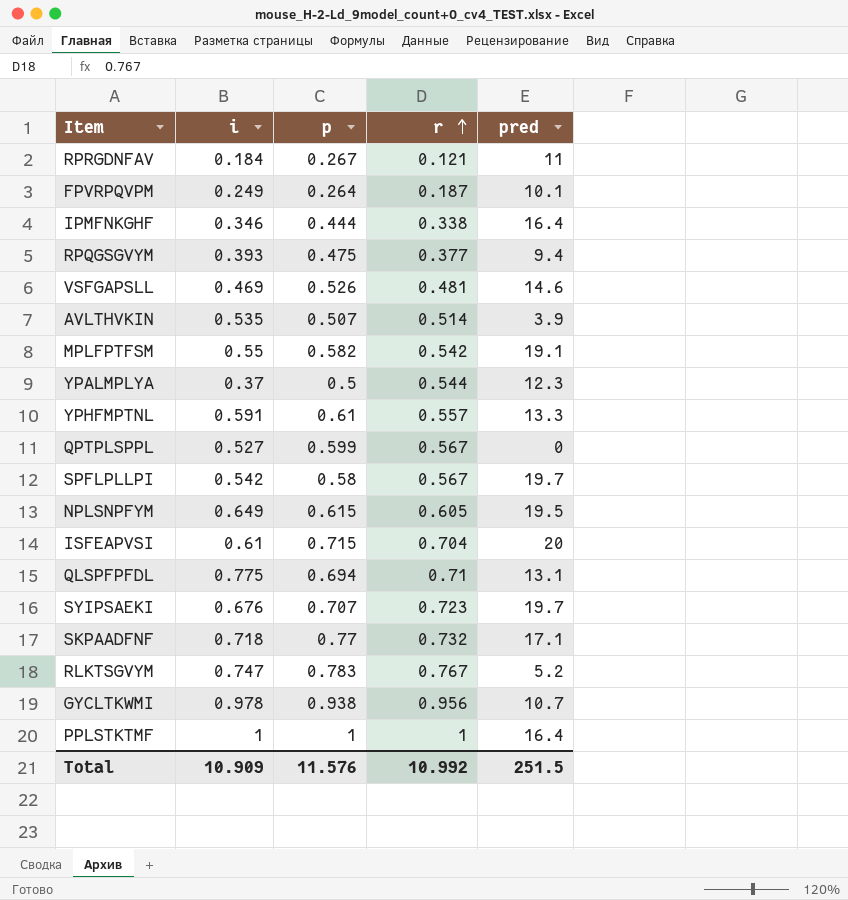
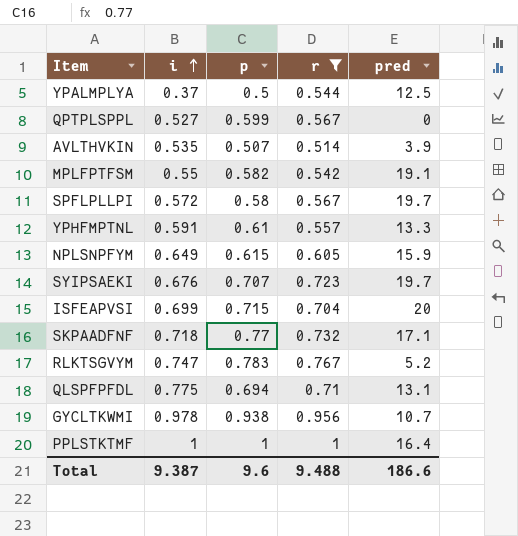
filter: none -> r >= 0.514
row order: r ascending -> i ascending
YPALMPLYA | pred: 12.3 -> 12.5
SPFLPLLPI | i: 0.542 -> 0.572
NPLSNPFYM | pred: 19.5 -> 15.9
ISFEAPVSI | i: 0.61 -> 0.699
Total | i: 10.909 -> 9.387
Total | p: 11.576 -> 9.6
Total | r: 10.992 -> 9.488
Total | pred: 251.5 -> 186.6

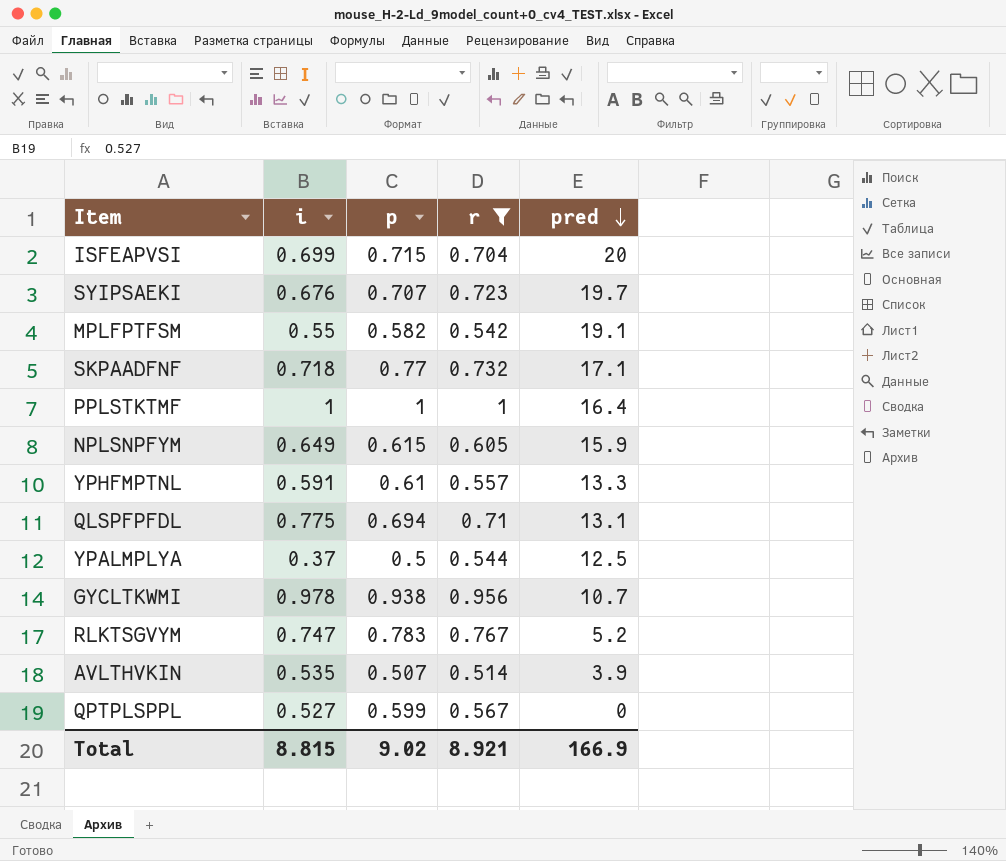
row order: i ascending -> pred descending
row SPFLPLLPI: 0.572 | 0.58 | 0.567 | 19.7 -> none
Total | i: 9.387 -> 8.815
Total | p: 9.6 -> 9.02
Total | r: 9.488 -> 8.921
Total | pred: 186.6 -> 166.9

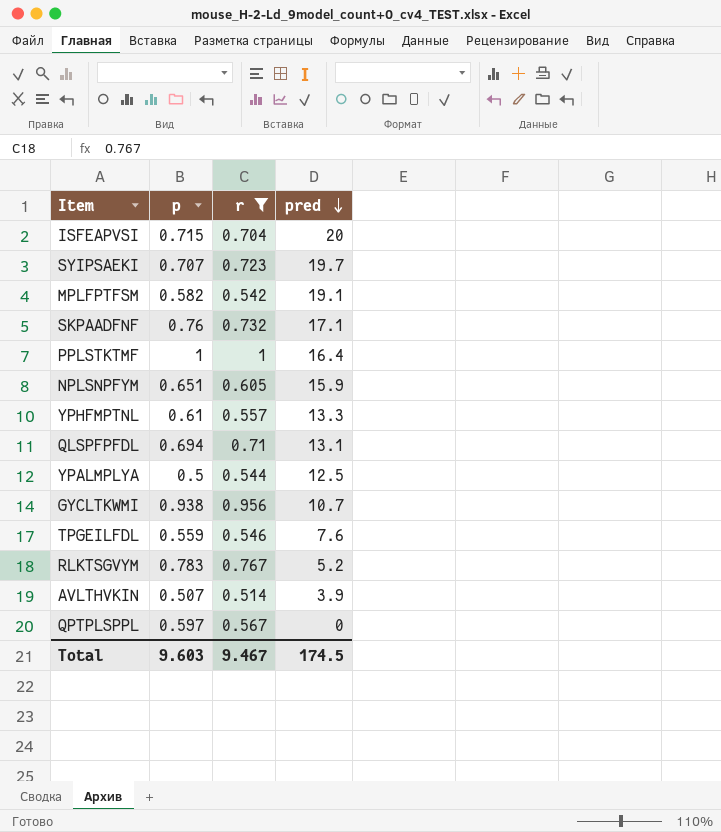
column i | position: 2 -> none
SKPAADFNF | p: 0.77 -> 0.76
NPLSNPFYM | p: 0.615 -> 0.651
row TPGEILFDL: none -> 0.559 | 0.546 | 7.6
QPTPLSPPL | p: 0.599 -> 0.597
Total | p: 9.02 -> 9.603
Total | r: 8.921 -> 9.467
Total | pred: 166.9 -> 174.5

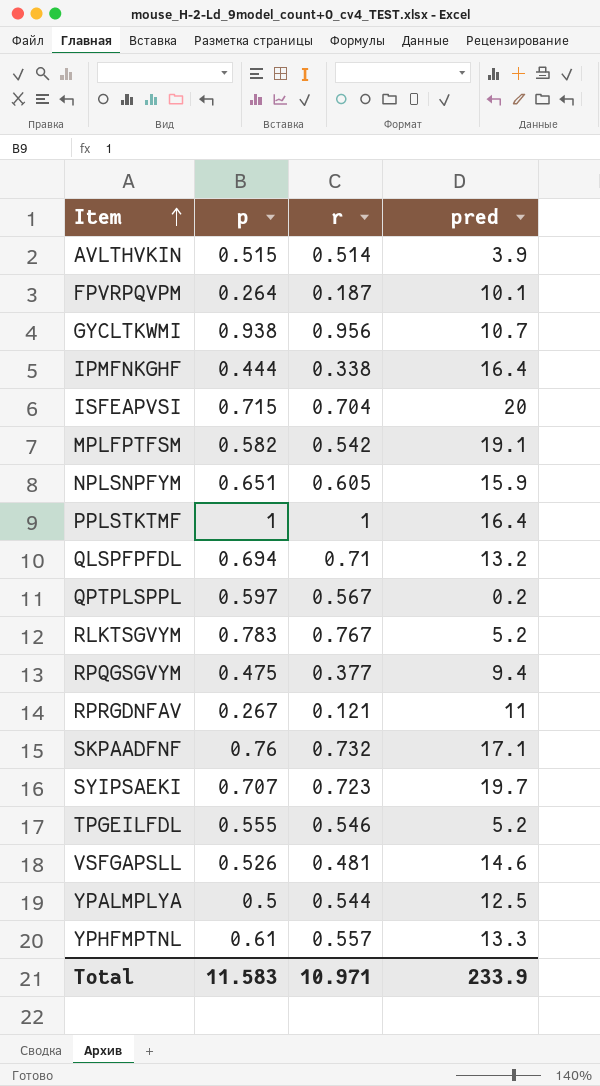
filter: r >= 0.514 -> none
row order: pred descending -> Item ascending
AVLTHVKIN | p: 0.507 -> 0.515
QLSPFPFDL | pred: 13.1 -> 13.2
QPTPLSPPL | pred: 0 -> 0.2
TPGEILFDL | p: 0.559 -> 0.555
TPGEILFDL | pred: 7.6 -> 5.2
Total | p: 9.603 -> 11.583
Total | r: 9.467 -> 10.971
Total | pred: 174.5 -> 233.9

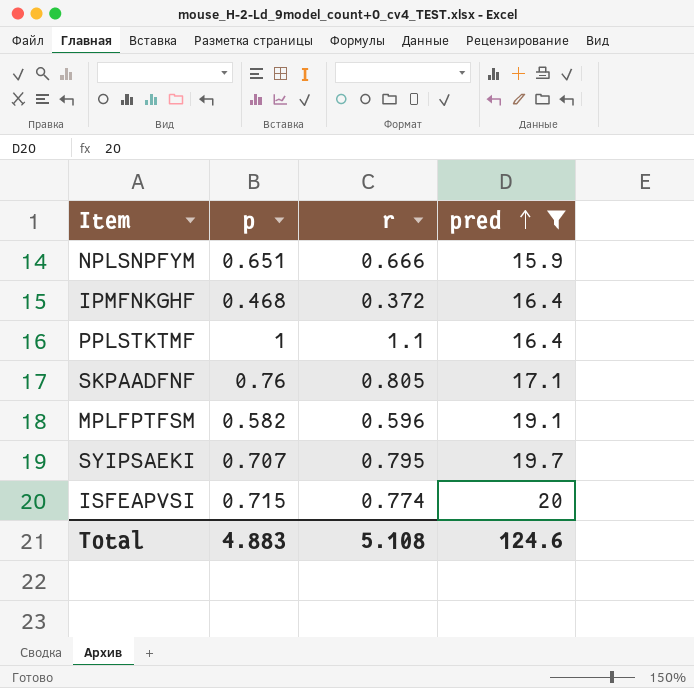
filter: none -> pred >= 15.9
row order: Item ascending -> pred ascending
NPLSNPFYM | r: 0.605 -> 0.666
IPMFNKGHF | p: 0.444 -> 0.468
IPMFNKGHF | r: 0.338 -> 0.372
PPLSTKTMF | r: 1 -> 1.1
SKPAADFNF | r: 0.732 -> 0.805
MPLFPTFSM | r: 0.542 -> 0.596
SYIPSAEKI | r: 0.723 -> 0.795
ISFEAPVSI | r: 0.704 -> 0.774
Total | p: 11.583 -> 4.883
Total | r: 10.971 -> 5.108
Total | pred: 233.9 -> 124.6

